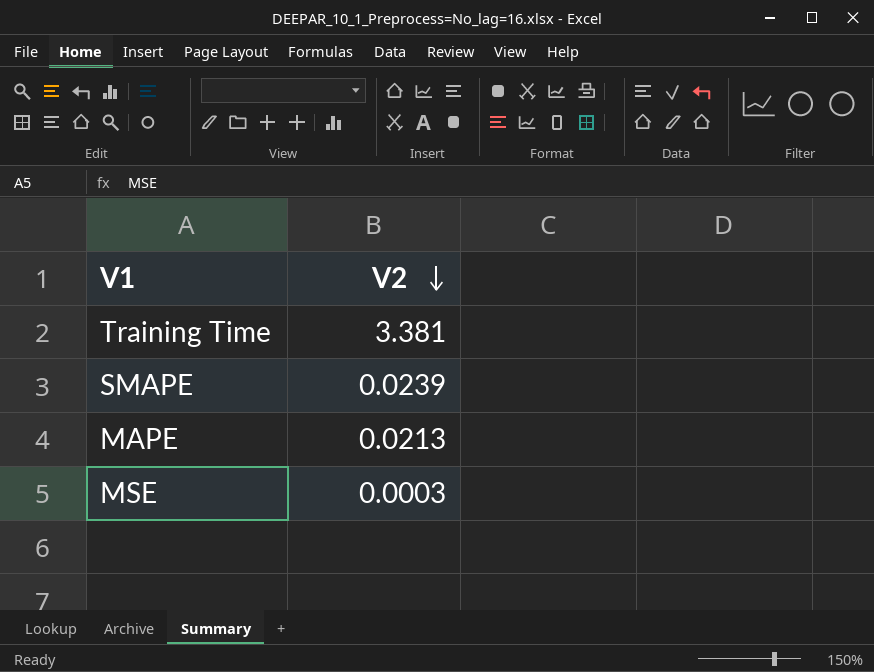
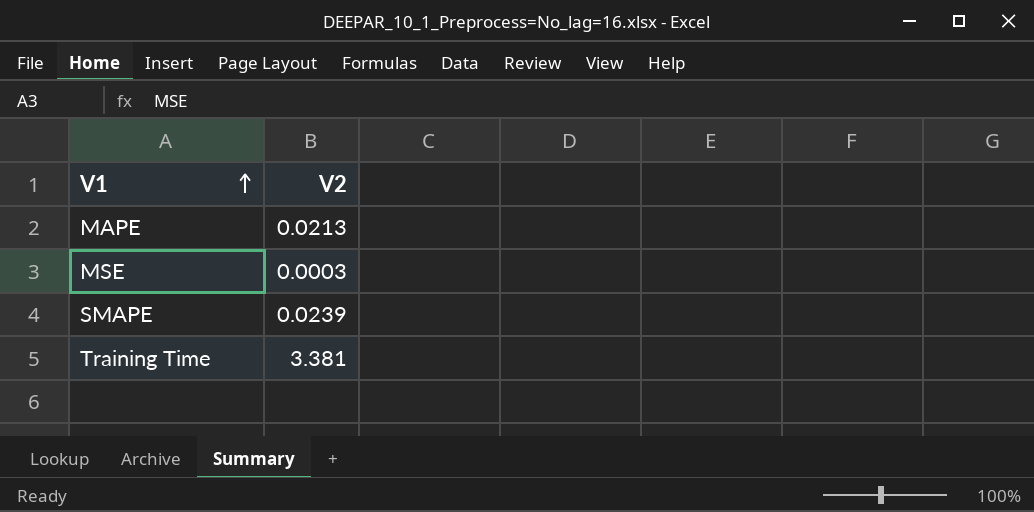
row order: V2 descending -> V1 ascending

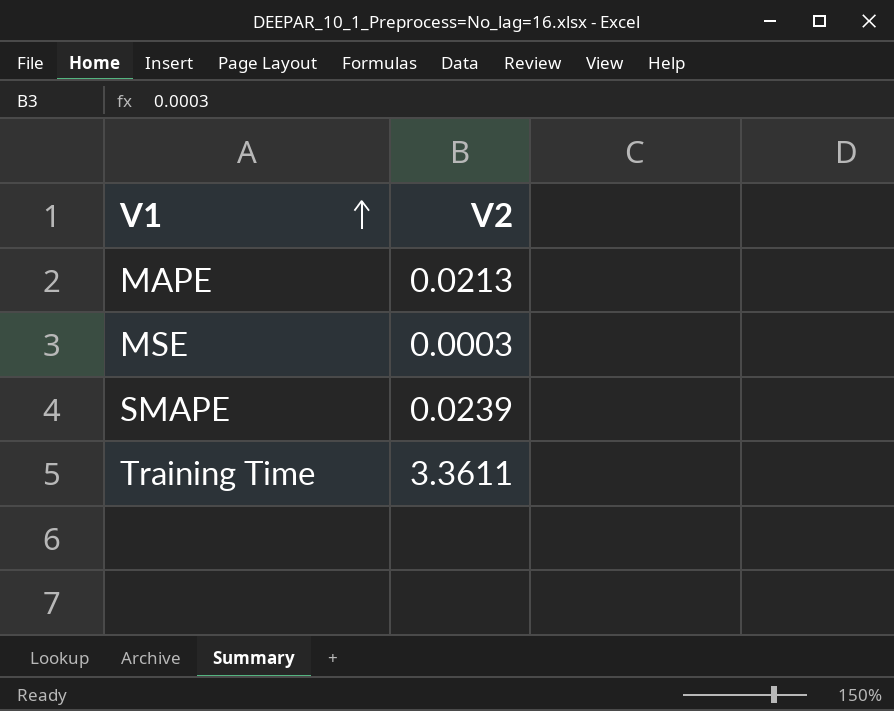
Training Time | V2: 3.381 -> 3.3611

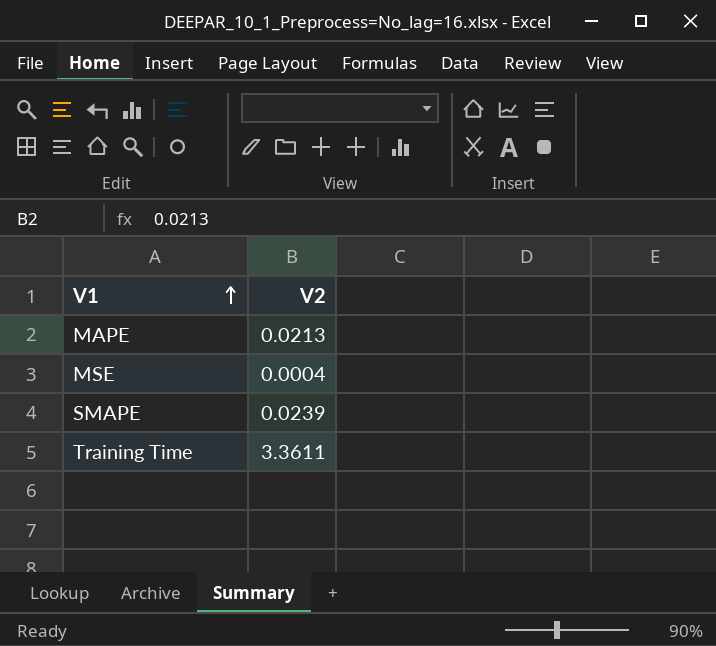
MSE | V2: 0.0003 -> 0.0004

